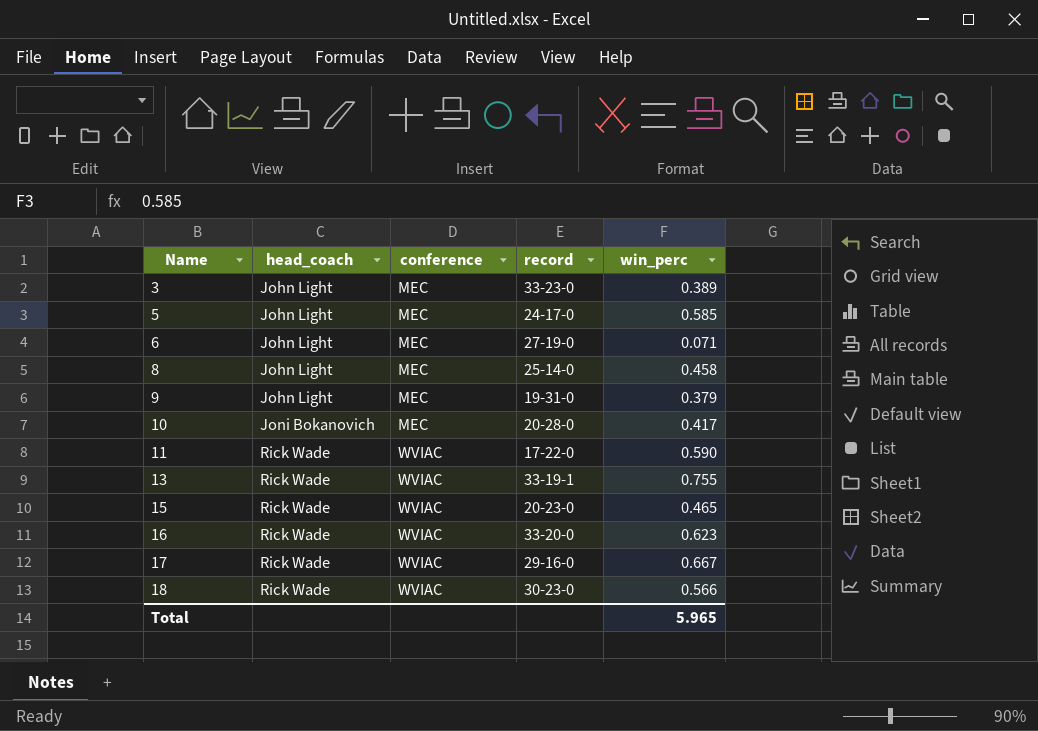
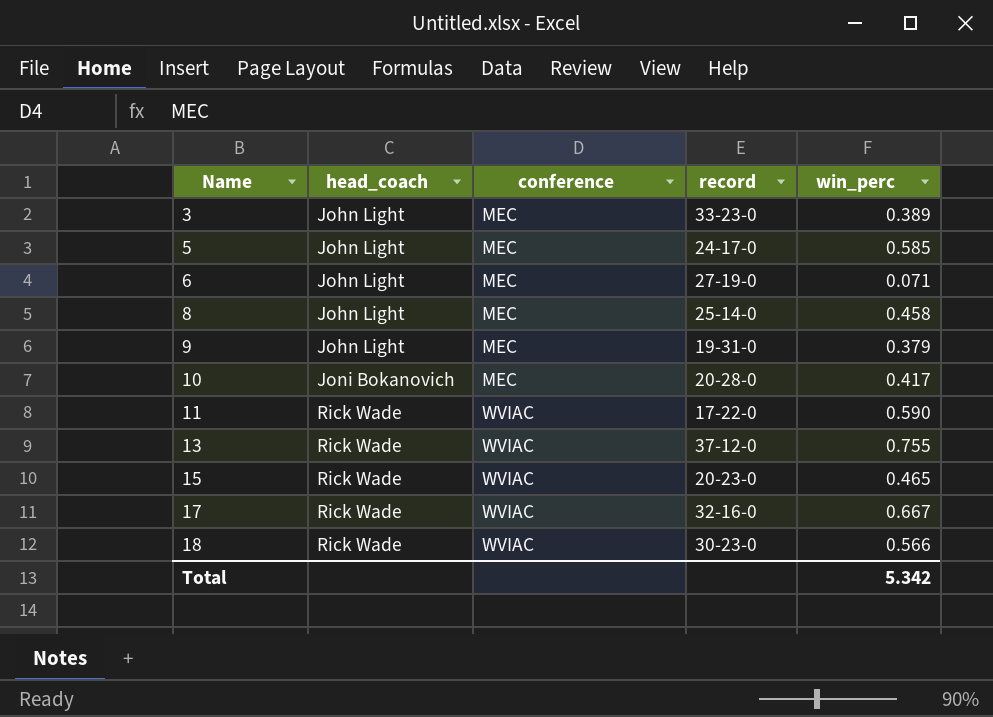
row 16: Rick Wade | WVIAC | 33-20-0 | 0.623 -> none
13 | record: 33-19-1 -> 37-12-0
17 | record: 29-16-0 -> 32-16-0
Total | win_perc: 5.965 -> 5.342

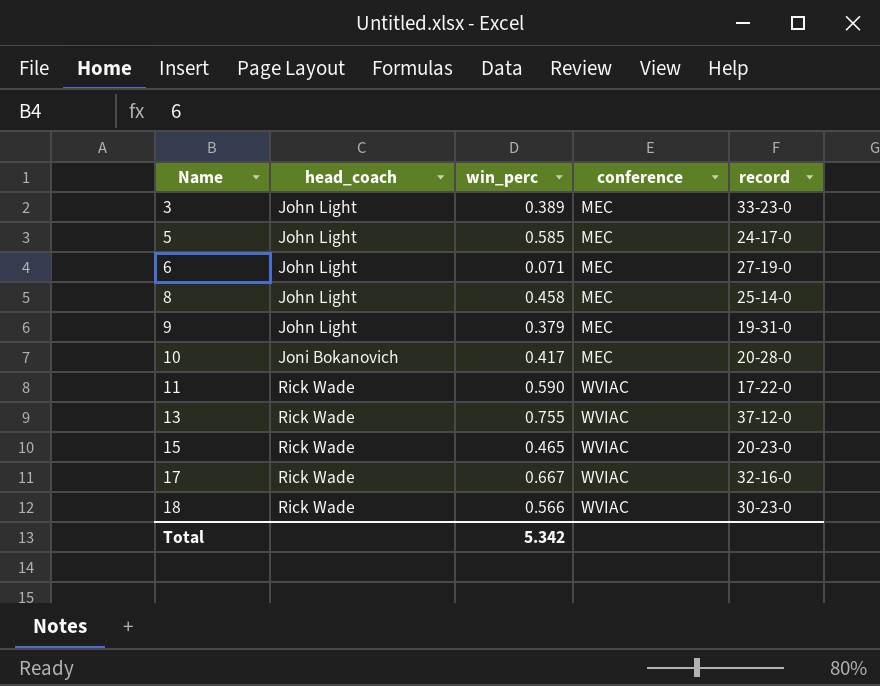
column win_perc | position: 5 -> 3

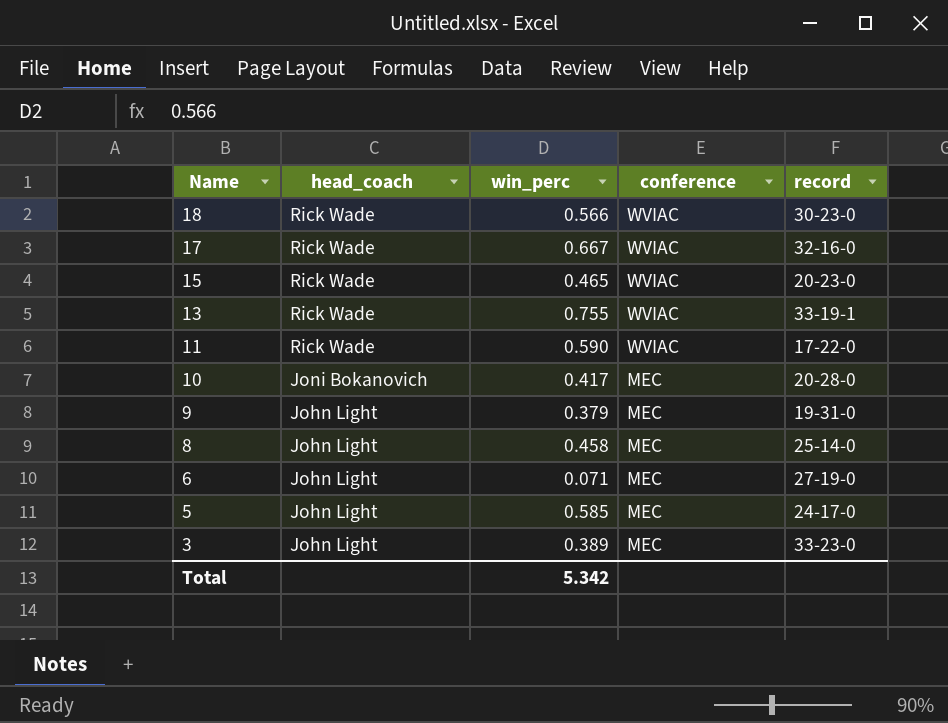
row order: Name ascending -> Name descending
13 | record: 37-12-0 -> 33-19-1

